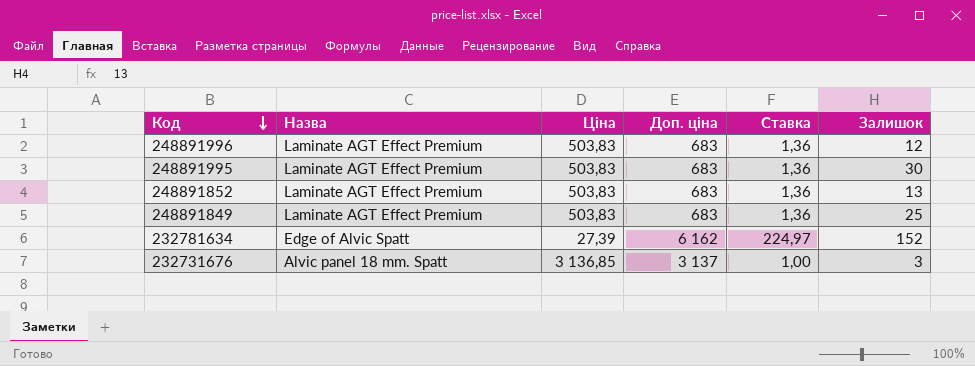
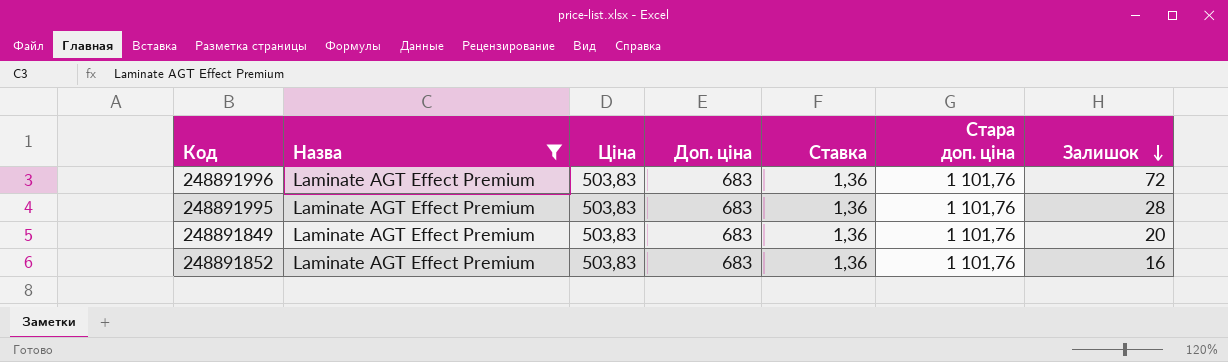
filter: none -> Назва = Laminate AGT Effect Premium
row order: Код descending -> Залишок descending
column Стара доп. ціна | position: none -> 6
248891996 | Залишок: 12 -> 72
248891995 | Залишок: 30 -> 28
248891849 | Залишок: 25 -> 20
248891852 | Залишок: 13 -> 16

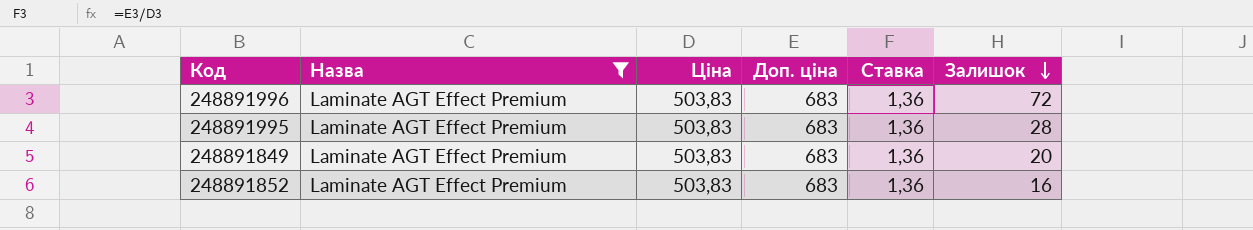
column Стара доп. ціна | position: 6 -> none

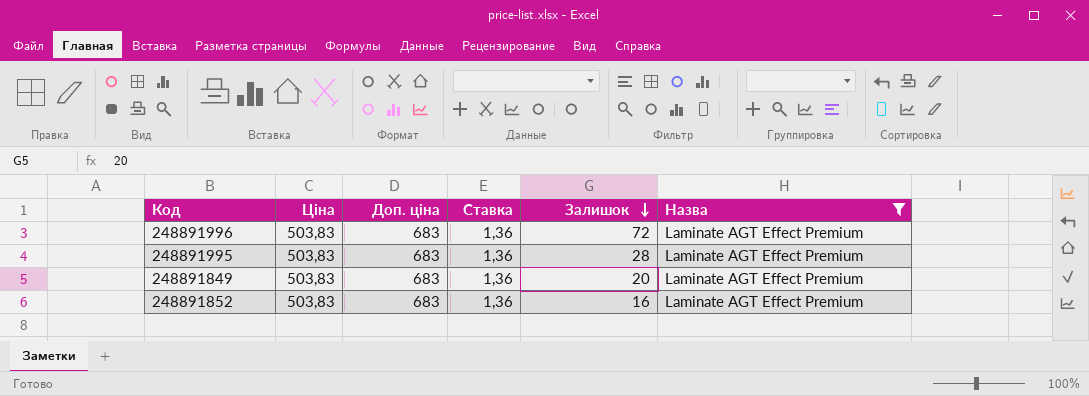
column Назва | position: 2 -> 6

